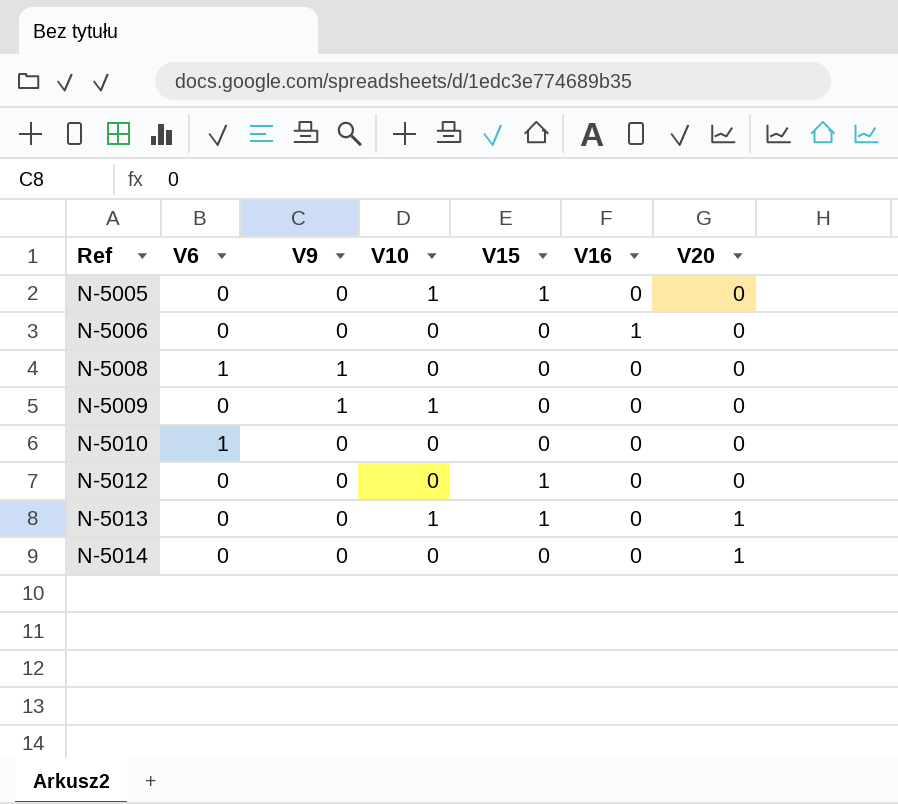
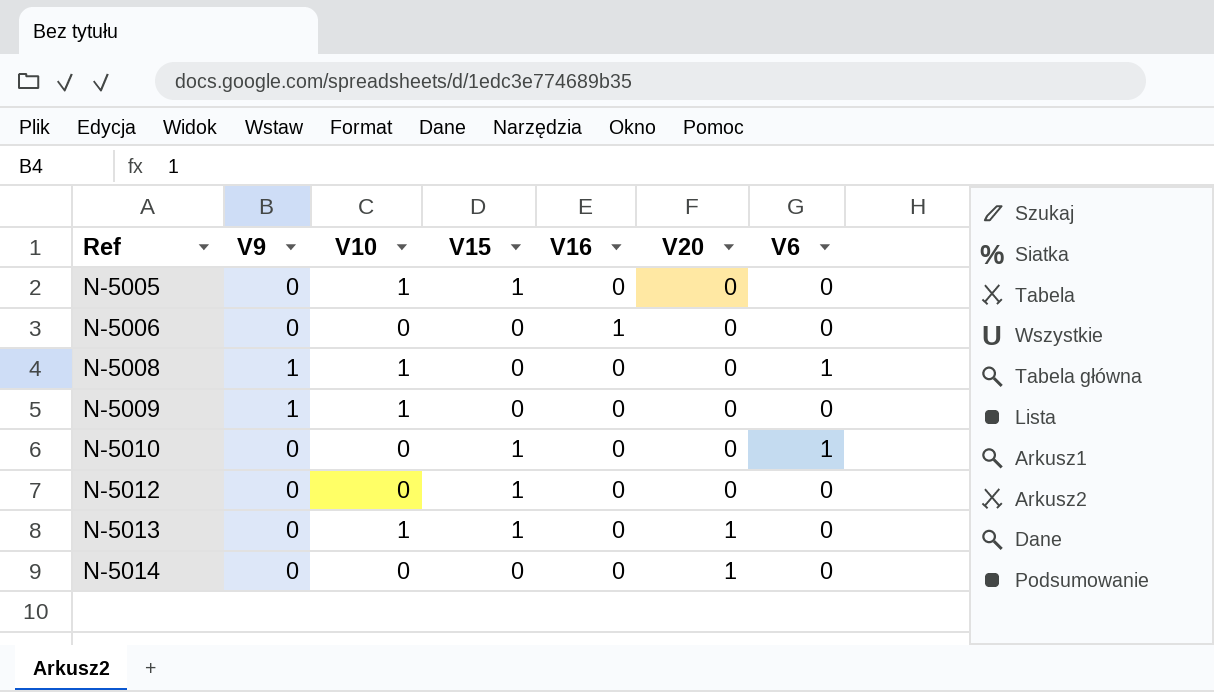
column V6 | position: 2 -> 7
N-5008 | V10: 0 -> 1
N-5010 | V15: 0 -> 1

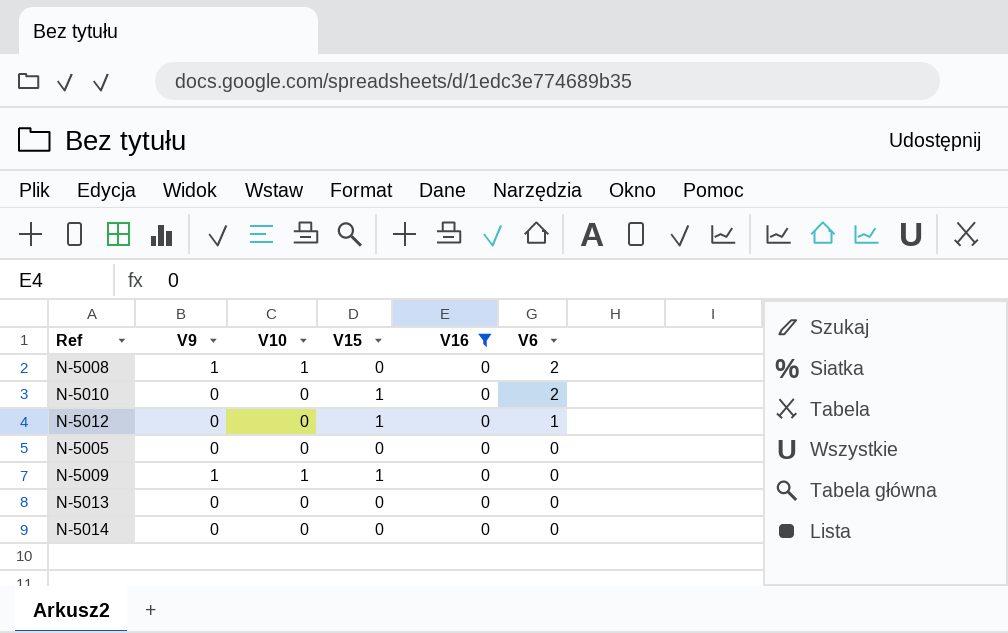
filter: none -> V16 = 0
row order: Ref ascending -> V6 descending
column V20 | position: 6 -> none
N-5008 | V6: 1 -> 2
N-5010 | V6: 1 -> 2
N-5012 | V6: 0 -> 1
N-5005 | V10: 1 -> 0
N-5005 | V15: 1 -> 0
N-5009 | V15: 0 -> 1
N-5013 | V10: 1 -> 0
N-5013 | V15: 1 -> 0

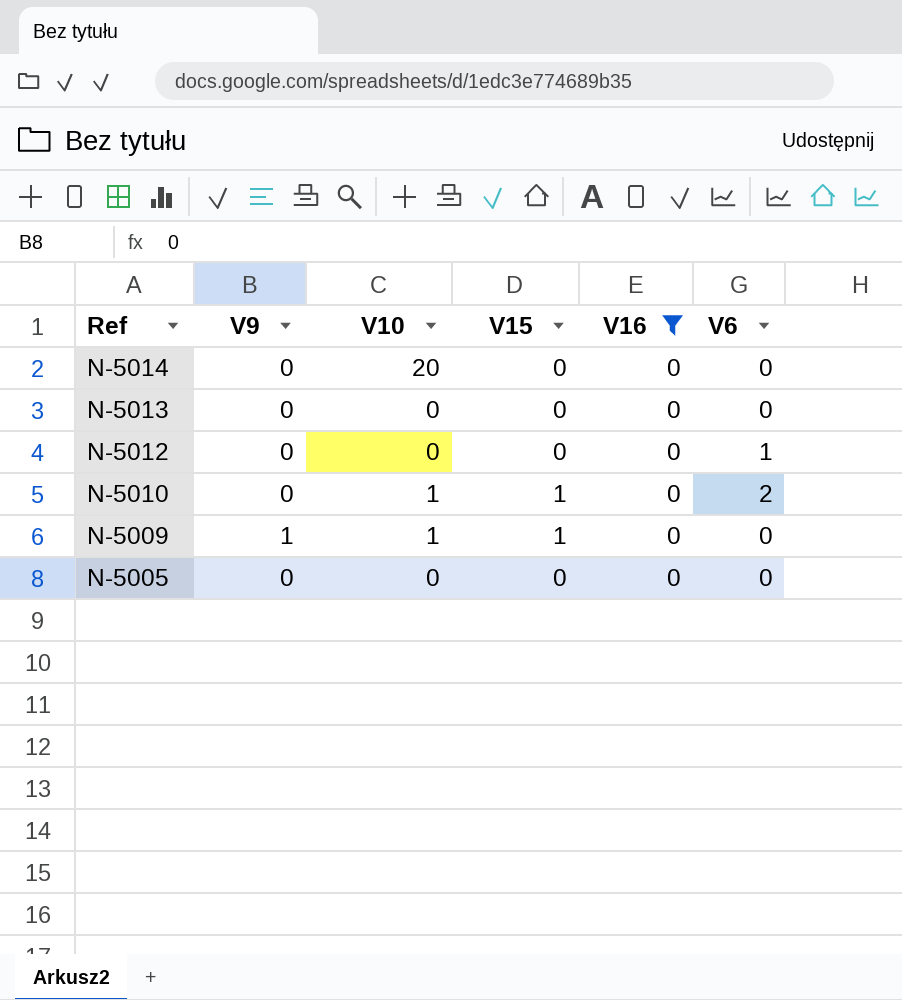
row order: V6 descending -> Ref descending
row N-5008: 1 | 1 | 0 | 0 | 2 -> none
N-5014 | V10: 0 -> 20
N-5012 | V15: 1 -> 0
N-5010 | V10: 0 -> 1

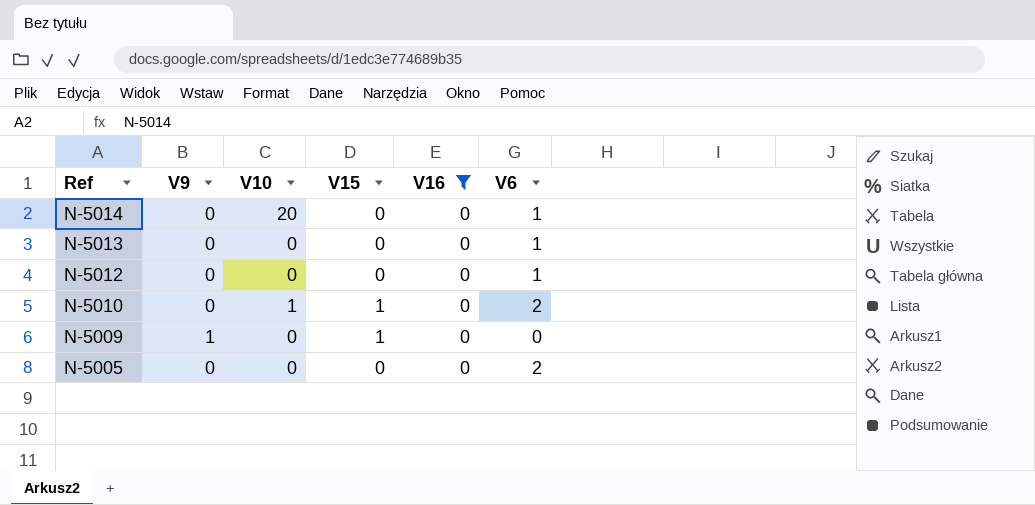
N-5014 | V6: 0 -> 1
N-5013 | V6: 0 -> 1
N-5009 | V10: 1 -> 0
N-5005 | V6: 0 -> 2

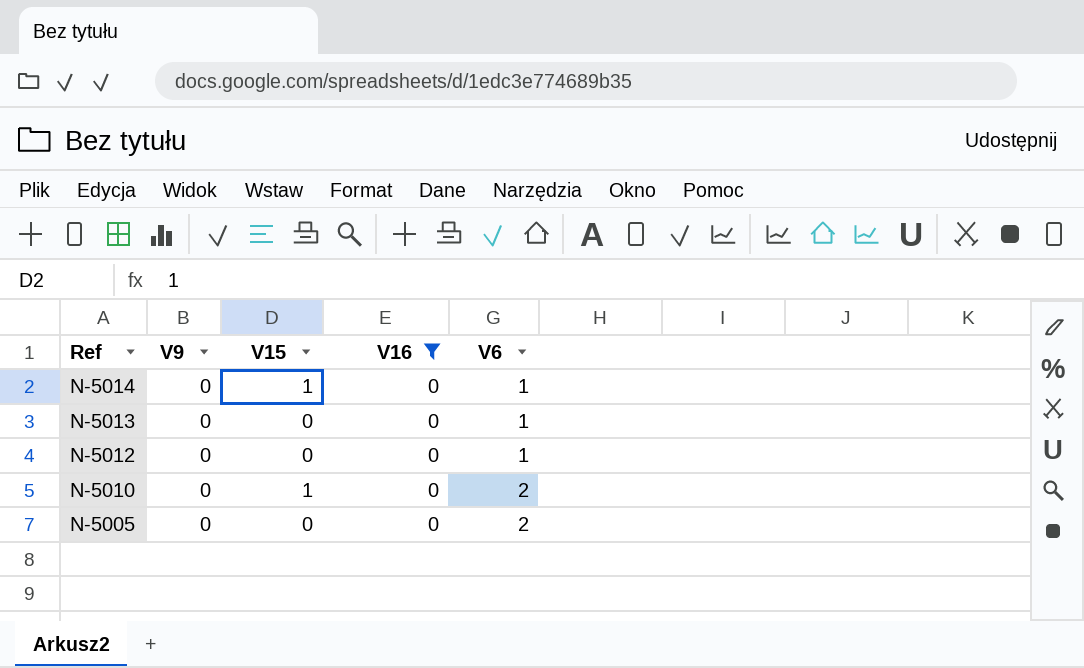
column V10 | position: 3 -> none
row N-5009: 1 | 0 | 1 | 0 | 0 -> none
N-5014 | V15: 0 -> 1

